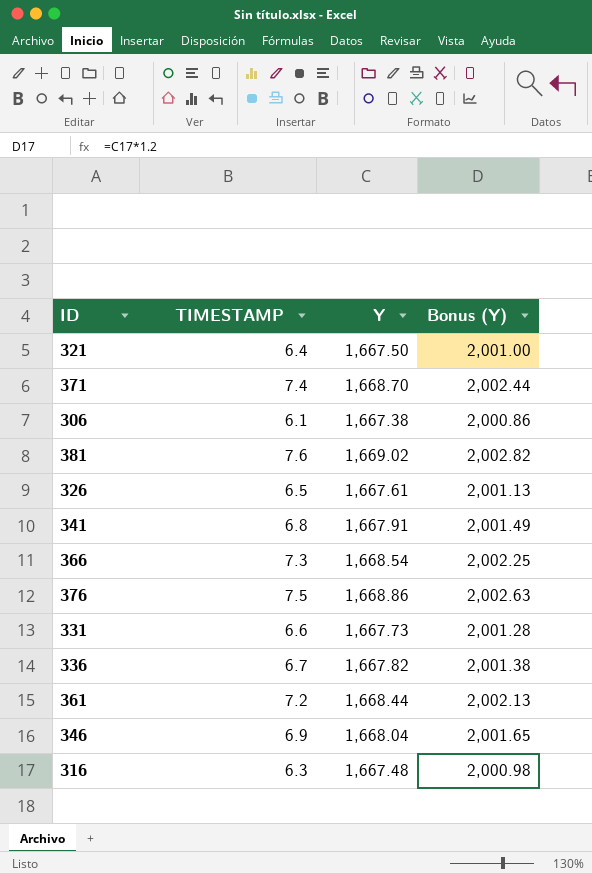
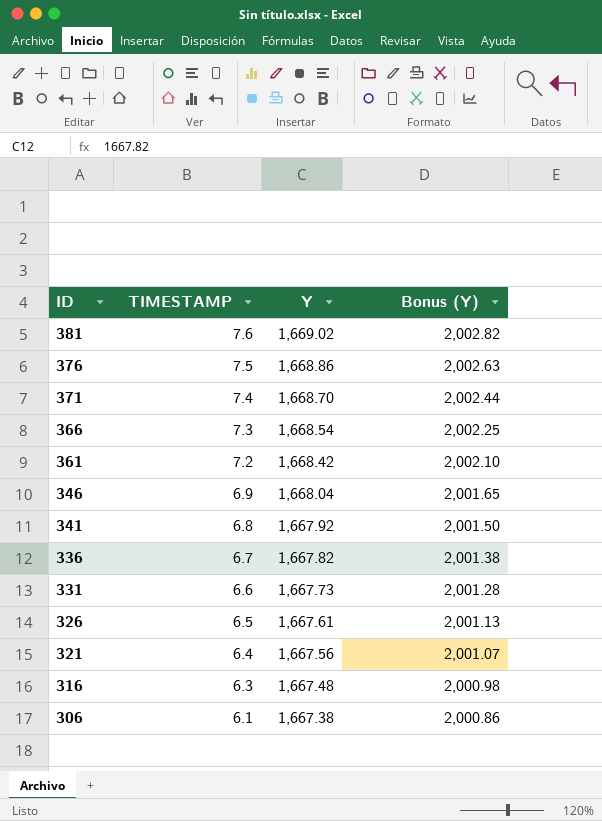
row order: none -> ID descending
361 | Y: 1,668.44 -> 1,668.42
361 | Bonus (Y): 2,002.13 -> 2,002.10
341 | Y: 1,667.91 -> 1,667.92
341 | Bonus (Y): 2,001.49 -> 2,001.50
321 | Y: 1,667.50 -> 1,667.56
321 | Bonus (Y): 2,001.00 -> 2,001.07

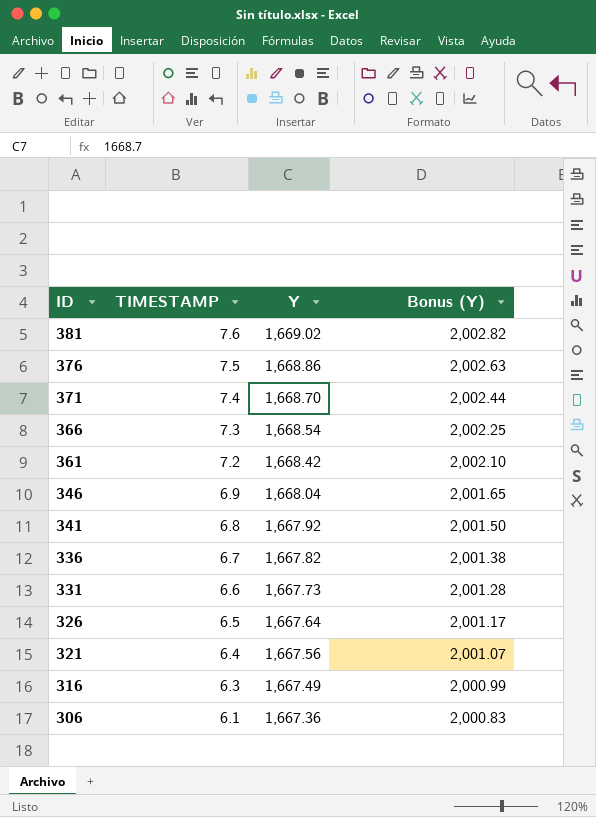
326 | Y: 1,667.61 -> 1,667.64
326 | Bonus (Y): 2,001.13 -> 2,001.17
316 | Y: 1,667.48 -> 1,667.49
316 | Bonus (Y): 2,000.98 -> 2,000.99
306 | Y: 1,667.38 -> 1,667.36
306 | Bonus (Y): 2,000.86 -> 2,000.83

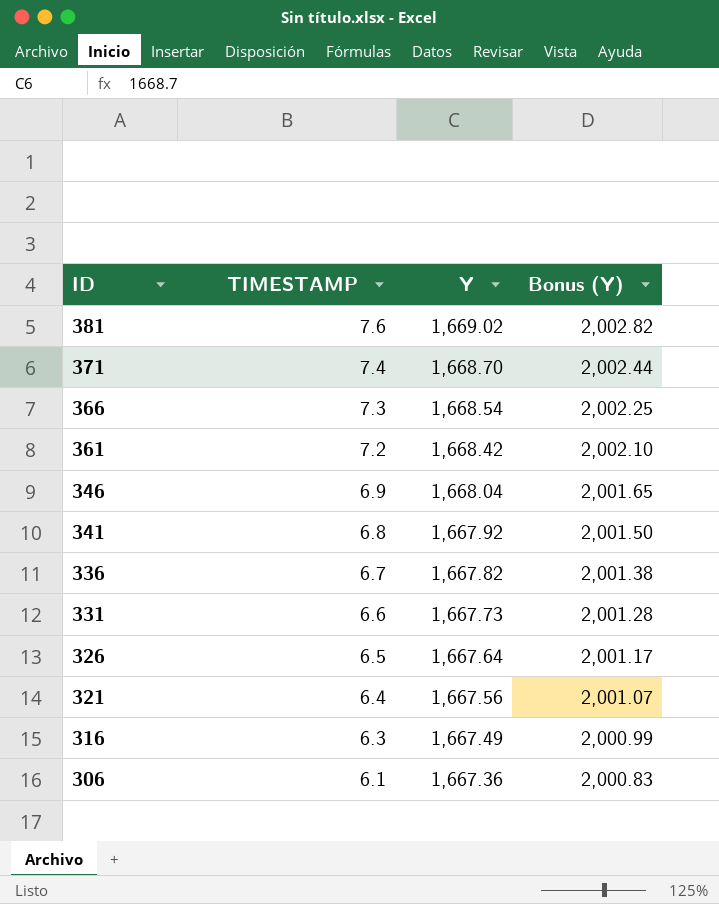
row 376: 7.5 | 1,668.86 | 2,002.63 -> none

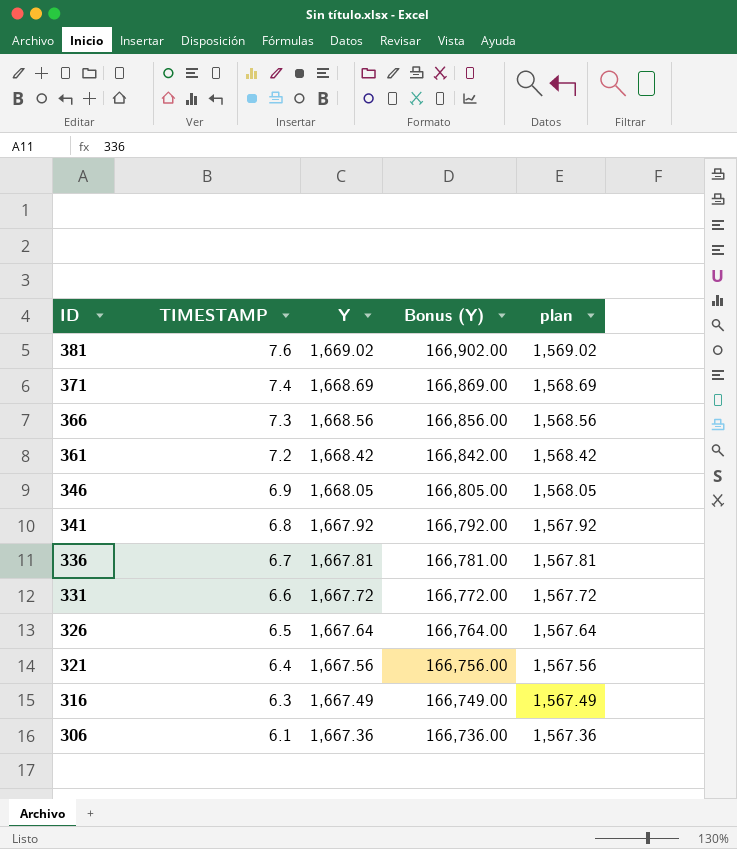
column Bonus (Y) | formula: [Y] * 1.2 -> [Y] * 100
column plan | formula: none -> [Y] - 100
371 | Y: 1,668.70 -> 1,668.69
366 | Y: 1,668.54 -> 1,668.56
346 | Y: 1,668.04 -> 1,668.05
336 | Y: 1,667.82 -> 1,667.81
331 | Y: 1,667.73 -> 1,667.72

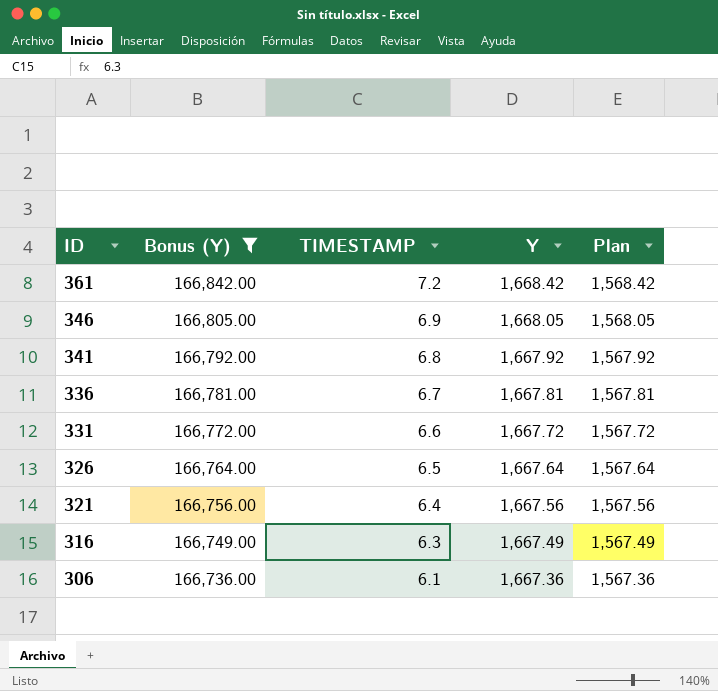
filter: none -> Bonus (Y) <= 166,842.00
column Bonus (Y) | position: 4 -> 2
column name: plan -> Plan

